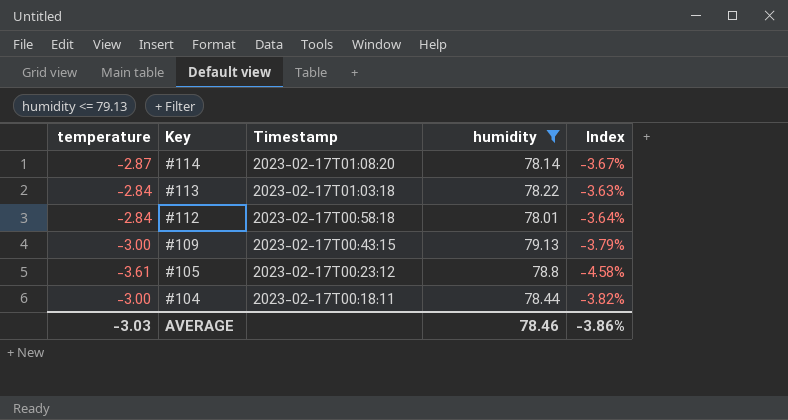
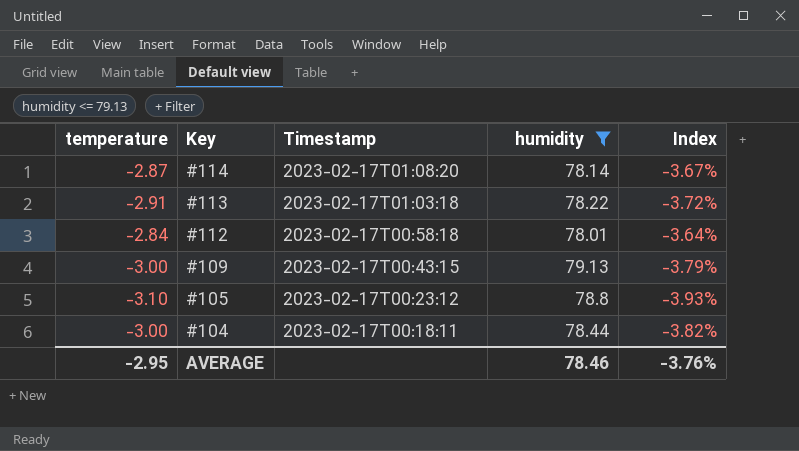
#113 | temperature: -2.84 -> -2.91
#113 | Index: -3.63% -> -3.72%
#105 | temperature: -3.61 -> -3.10
#105 | Index: -4.58% -> -3.93%
AVERAGE | temperature: -3.03 -> -2.95
AVERAGE | Index: -3.86% -> -3.76%

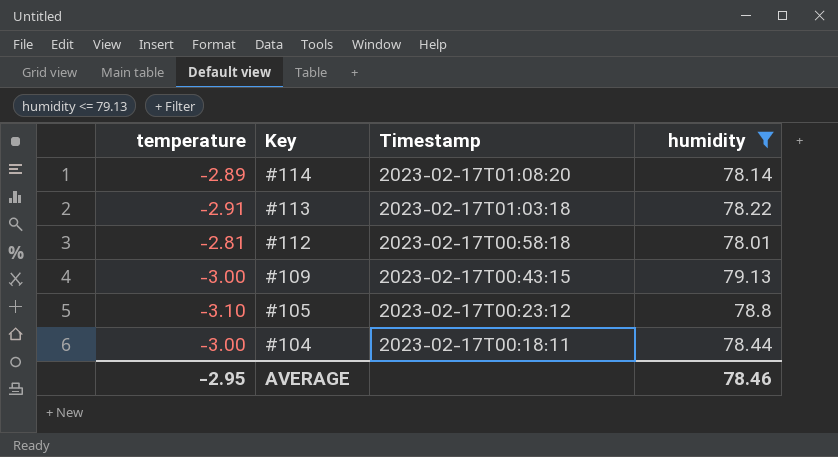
column Index | formula: [temperature] / [humidity] -> none
#114 | temperature: -2.87 -> -2.89
#112 | temperature: -2.84 -> -2.81

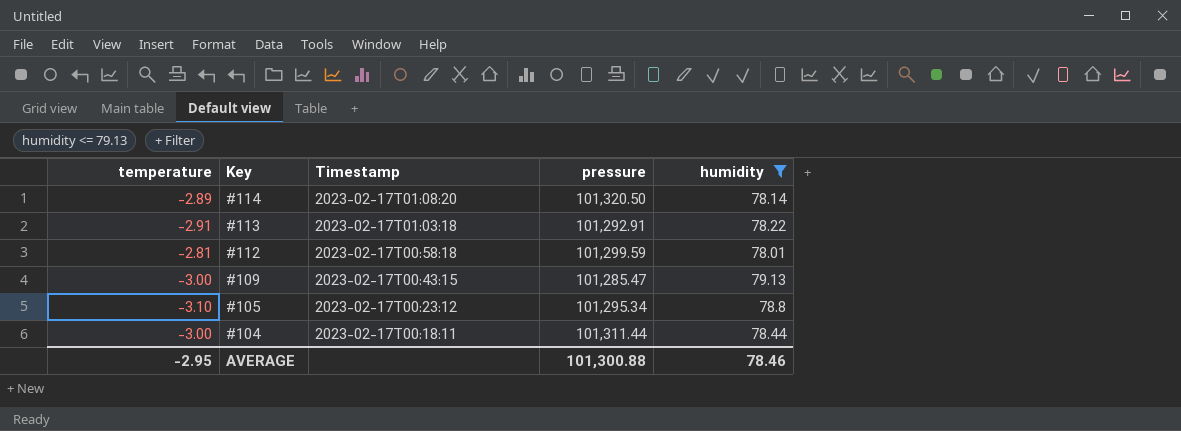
column pressure | position: none -> 4

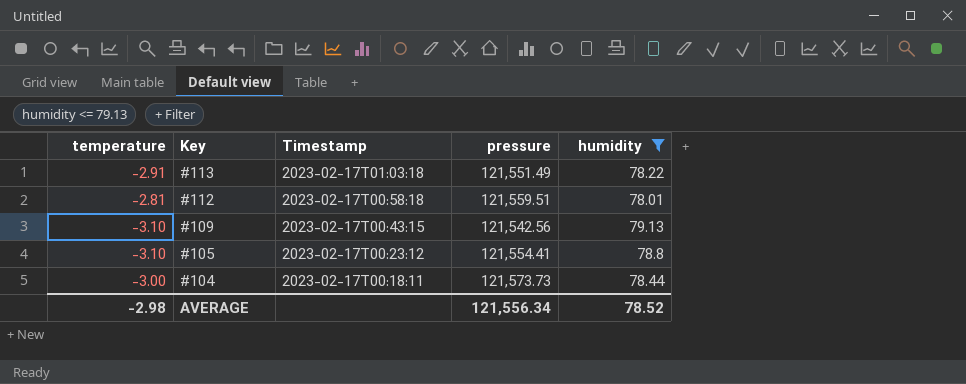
row #114: -2.89 | 2023-02-17T01:08:20 | 101,320.50 | 78.14 -> none
#113 | pressure: 101,292.91 -> 121,551.49
#112 | pressure: 101,299.59 -> 121,559.51
#109 | temperature: -3.00 -> -3.10
#109 | pressure: 101,285.47 -> 121,542.56
#105 | pressure: 101,295.34 -> 121,554.41
#104 | pressure: 101,311.44 -> 121,573.73
AVERAGE | temperature: -2.95 -> -2.98
AVERAGE | pressure: 101,300.88 -> 121,556.34
AVERAGE | humidity: 78.46 -> 78.52

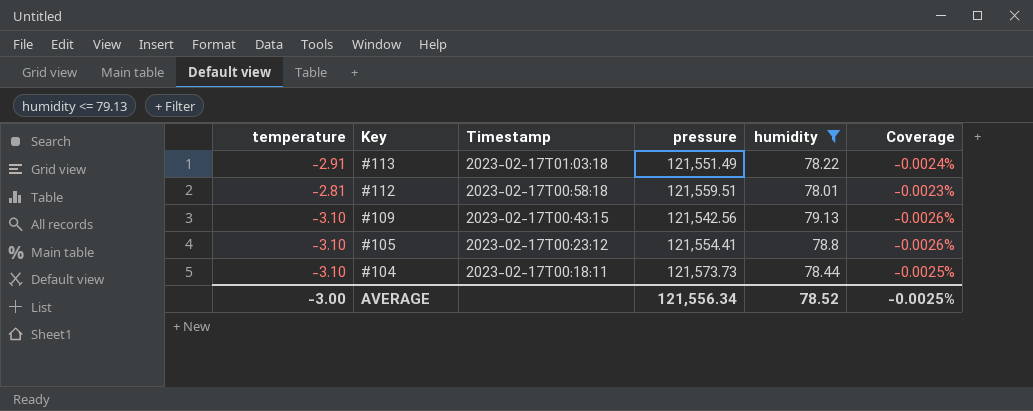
column Coverage | formula: none -> [temperature] / [pressure]
#104 | temperature: -3.00 -> -3.10
AVERAGE | temperature: -2.98 -> -3.00

